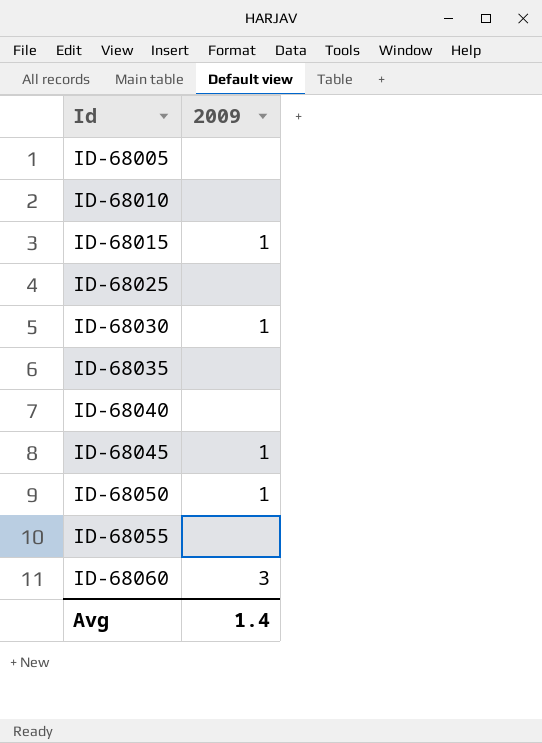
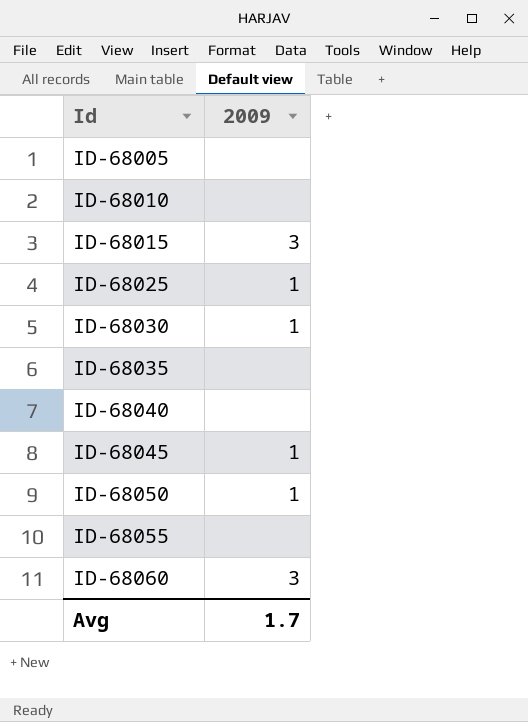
ID-68015 | 2009: 1 -> 3
ID-68025 | 2009: none -> 1
Avg | 2009: 1.4 -> 1.7

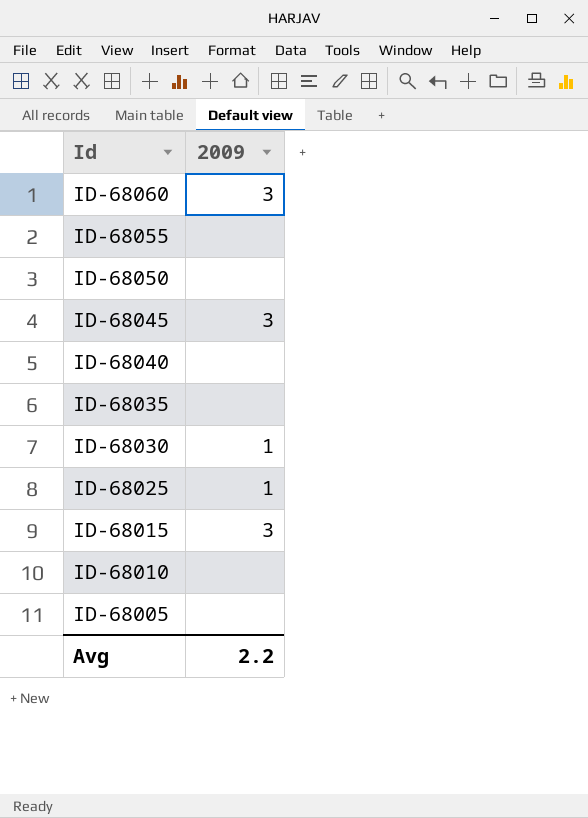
row order: Id ascending -> Id descending
ID-68050 | 2009: 1 -> none
ID-68045 | 2009: 1 -> 3
Avg | 2009: 1.7 -> 2.2

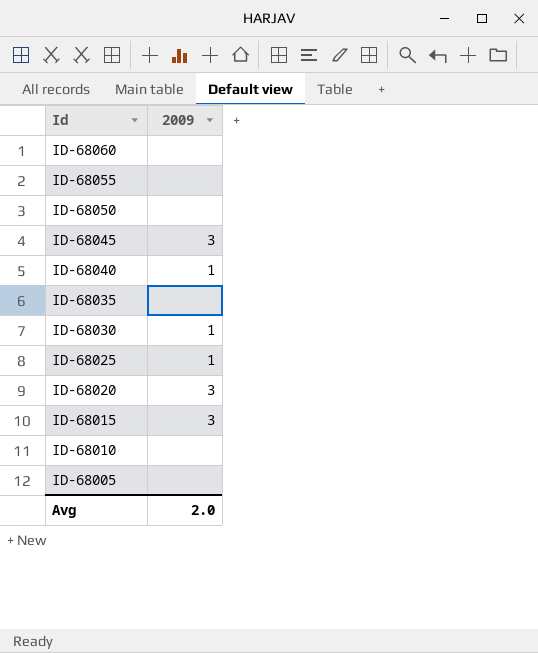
ID-68060 | 2009: 3 -> none
ID-68040 | 2009: none -> 1
row ID-68020: none -> 3
Avg | 2009: 2.2 -> 2.0

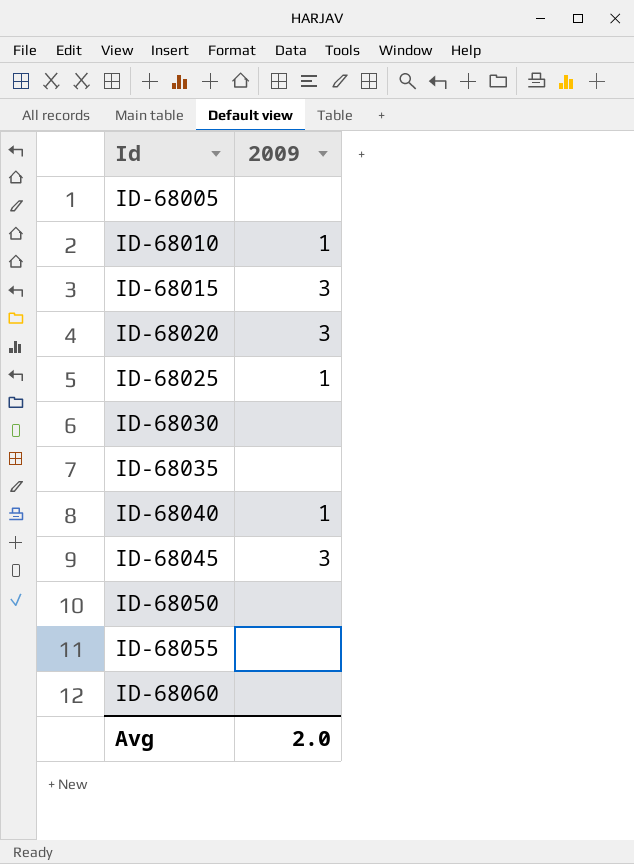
row order: Id descending -> Id ascending
ID-68010 | 2009: none -> 1
ID-68030 | 2009: 1 -> none

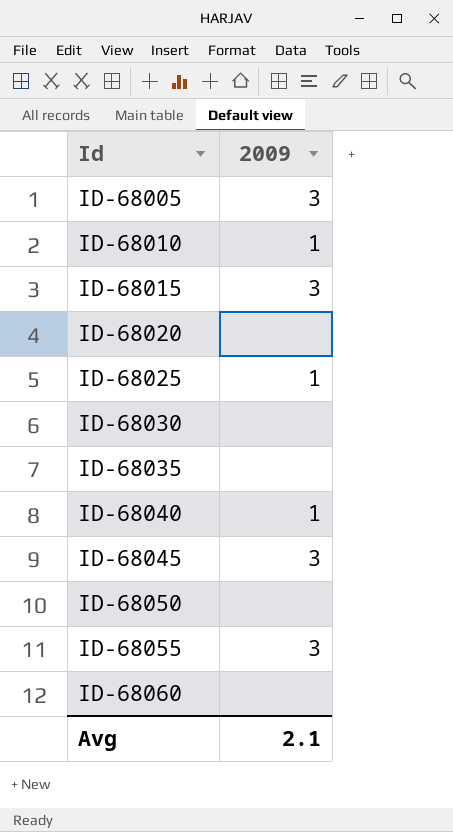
ID-68005 | 2009: none -> 3
ID-68020 | 2009: 3 -> none
ID-68055 | 2009: none -> 3
Avg | 2009: 2.0 -> 2.1

